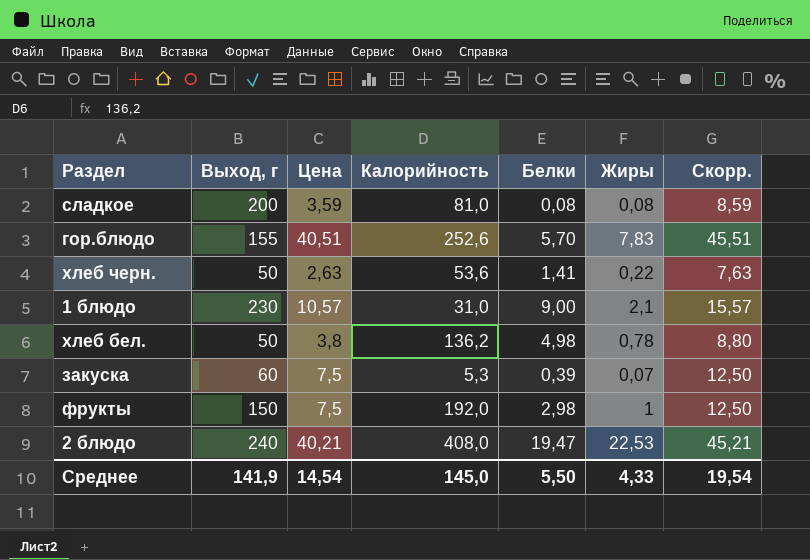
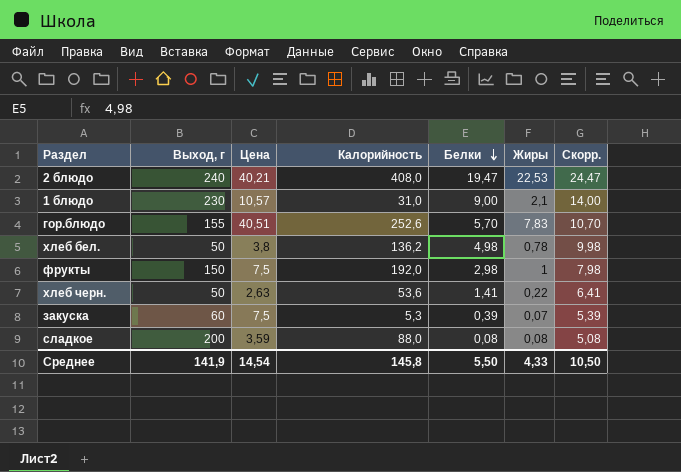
row order: none -> Белки descending
column Скорр. | formula: [Цена] + 5 -> [Белки] + 5
сладкое | Калорийность: 81,0 -> 88,0
Среднее | Калорийность: 145,0 -> 145,8
Среднее | Скорр.: 19,54 -> 10,50

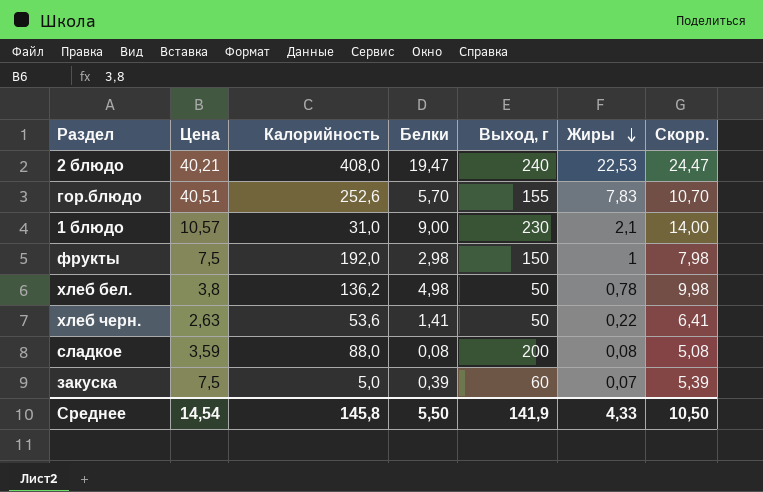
row order: Белки descending -> Жиры descending
column Выход, г | position: 2 -> 5
закуска | Калорийность: 5,3 -> 5,0

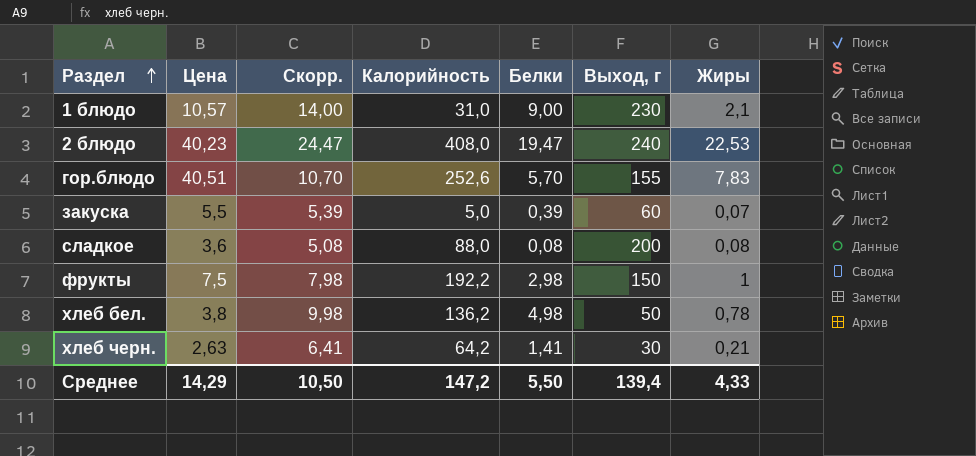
row order: Жиры descending -> Раздел ascending
column Скорр. | position: 7 -> 3
2 блюдо | Цена: 40,21 -> 40,23
закуска | Цена: 7,5 -> 5,5
сладкое | Цена: 3,59 -> 3,6
фрукты | Калорийность: 192,0 -> 192,2
хлеб черн. | Калорийность: 53,6 -> 64,2
хлеб черн. | Выход, г: 50 -> 30
хлеб черн. | Жиры: 0,22 -> 0,21
Среднее | Цена: 14,54 -> 14,29
Среднее | Калорийность: 145,8 -> 147,2
Среднее | Выход, г: 141,9 -> 139,4

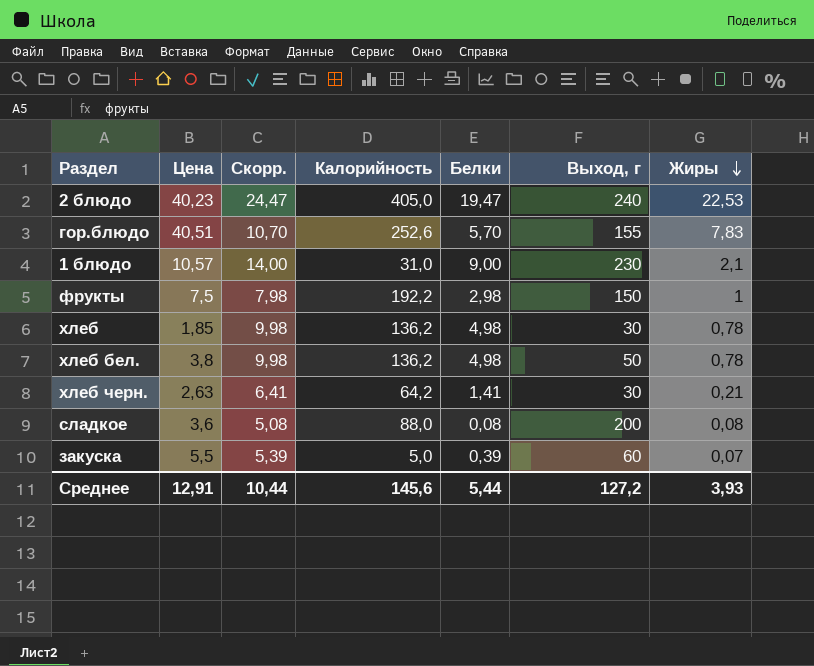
row order: Раздел ascending -> Жиры descending
2 блюдо | Калорийность: 408,0 -> 405,0
row хлеб: none -> 1,85 | 9,98 | 136,2 | 4,98 | 30 | 0,78
Среднее | Цена: 14,29 -> 12,91
Среднее | Скорр.: 10,50 -> 10,44
Среднее | Калорийность: 147,2 -> 145,6
Среднее | Белки: 5,50 -> 5,44
Среднее | Выход, г: 139,4 -> 127,2
Среднее | Жиры: 4,33 -> 3,93

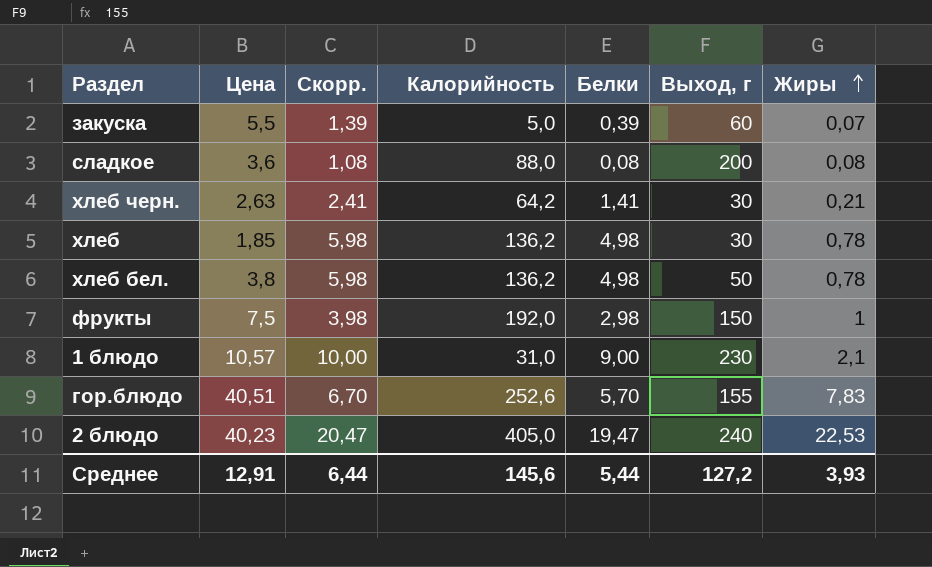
row order: Жиры descending -> Жиры ascending
column Скорр. | formula: [Белки] + 5 -> [Белки] + 1
фрукты | Калорийность: 192,2 -> 192,0
Среднее | Скорр.: 10,44 -> 6,44

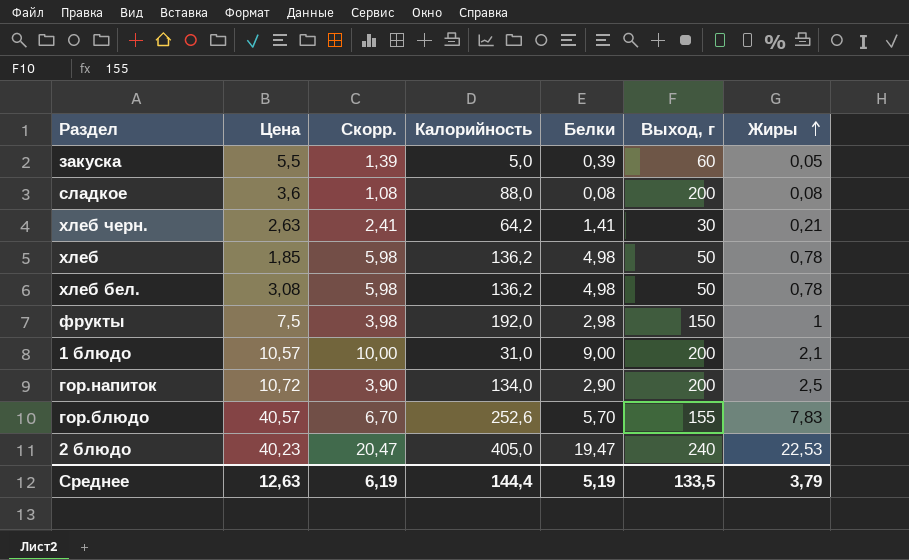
закуска | Жиры: 0,07 -> 0,05
хлеб | Выход, г: 30 -> 50
хлеб бел. | Цена: 3,8 -> 3,08
1 блюдо | Выход, г: 230 -> 200
row гор.напиток: none -> 10,72 | 3,90 | 134,0 | 2,90 | 200 | 2,5
гор.блюдо | Цена: 40,51 -> 40,57
Среднее | Цена: 12,91 -> 12,63
Среднее | Скорр.: 6,44 -> 6,19
Среднее | Калорийность: 145,6 -> 144,4
Среднее | Белки: 5,44 -> 5,19
Среднее | Выход, г: 127,2 -> 133,5
Среднее | Жиры: 3,93 -> 3,79

